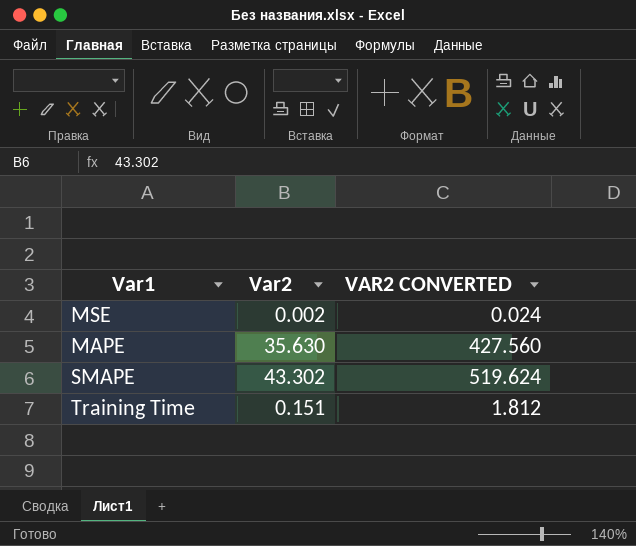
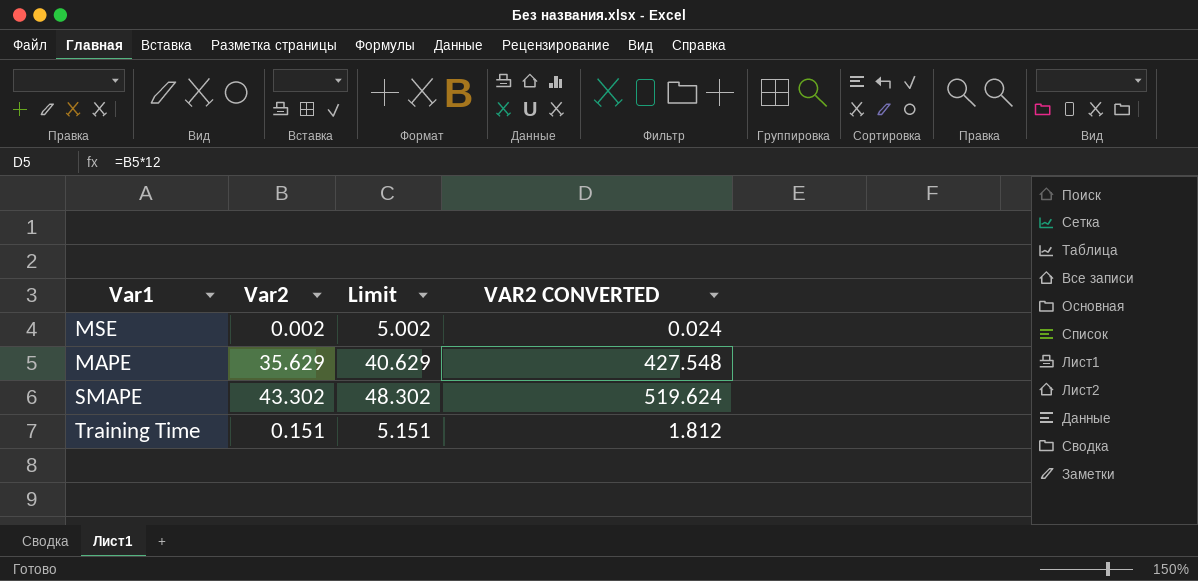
column Limit | formula: none -> [Var2] + 5
MAPE | Var2: 35.630 -> 35.629
MAPE | VAR2 CONVERTED: 427.560 -> 427.548

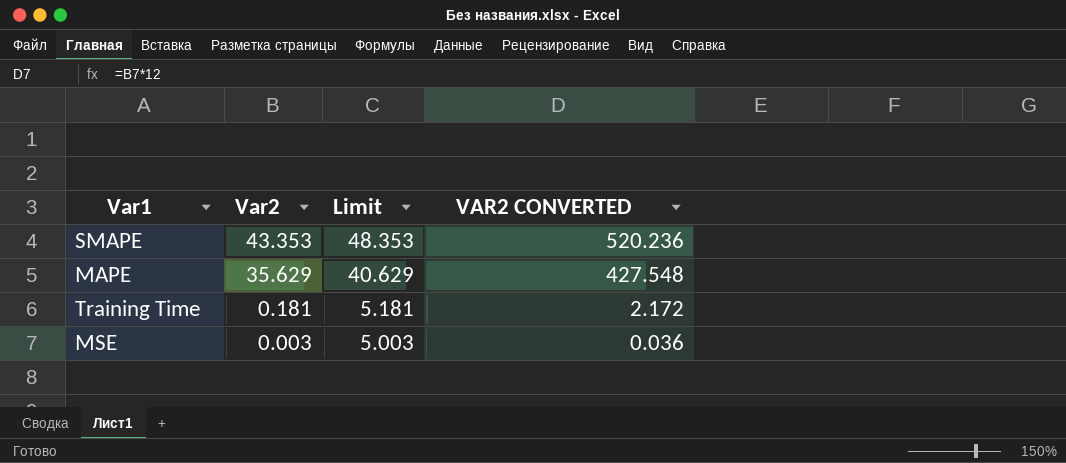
row order: none -> Var2 descending
SMAPE | Var2: 43.302 -> 43.353
SMAPE | Limit: 48.302 -> 48.353
SMAPE | VAR2 CONVERTED: 519.624 -> 520.236
Training Time | Var2: 0.151 -> 0.181
Training Time | Limit: 5.151 -> 5.181
Training Time | VAR2 CONVERTED: 1.812 -> 2.172
MSE | Var2: 0.002 -> 0.003
MSE | Limit: 5.002 -> 5.003
MSE | VAR2 CONVERTED: 0.024 -> 0.036

